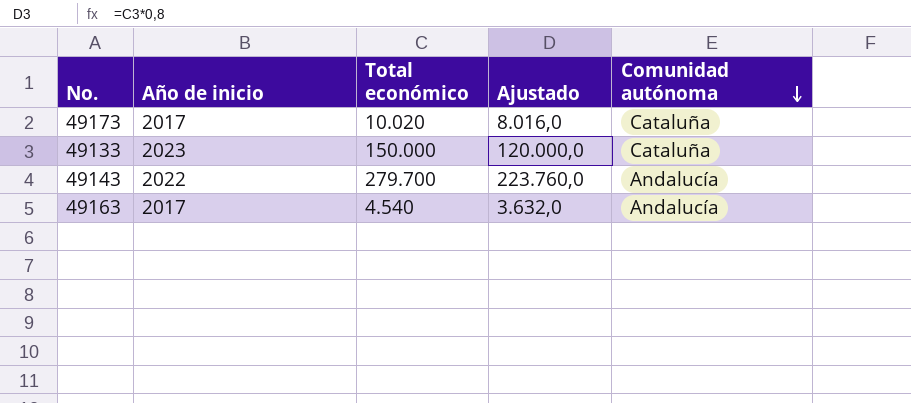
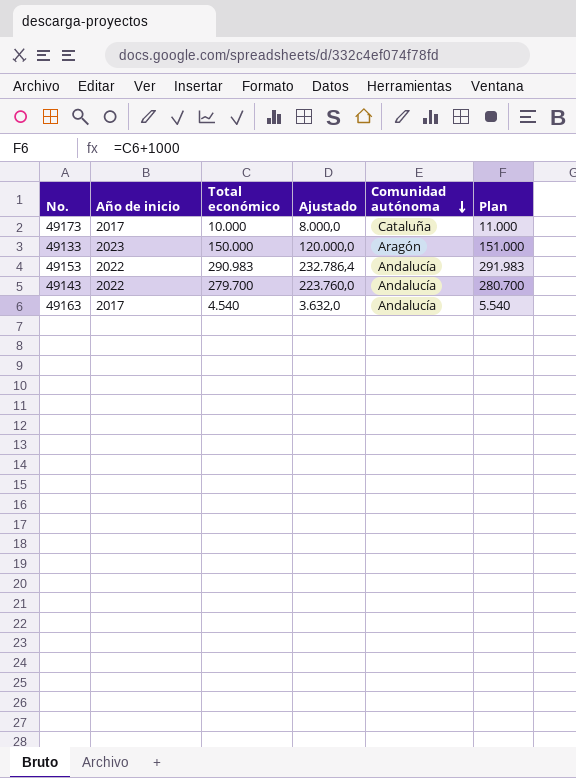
column Plan | formula: none -> [Total económico] + 1000
49173 | Total económico: 10.020 -> 10.000
49173 | Ajustado: 8.016,0 -> 8.000,0
49133 | Comunidad autónoma: Cataluña -> Aragón
row 49153: none -> 2022 | 290.983 | 232.786,4 | Andalucía | 291.983

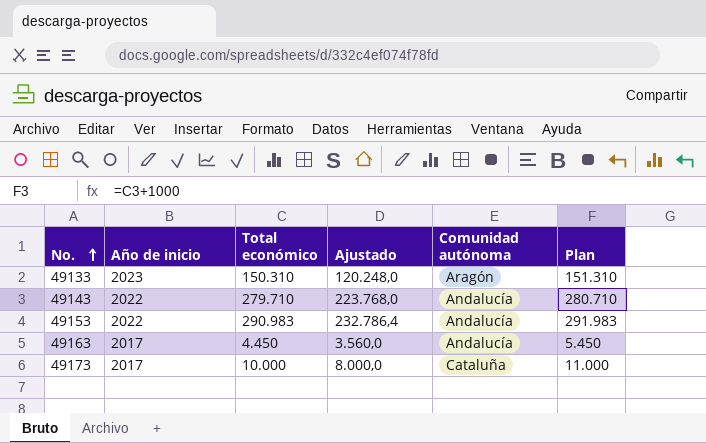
row order: Comunidad autónoma descending -> No. ascending
49133 | Total económico: 150.000 -> 150.310
49133 | Ajustado: 120.000,0 -> 120.248,0
49133 | Plan: 151.000 -> 151.310
49143 | Total económico: 279.700 -> 279.710
49143 | Ajustado: 223.760,0 -> 223.768,0
49143 | Plan: 280.700 -> 280.710
49163 | Total económico: 4.540 -> 4.450
49163 | Ajustado: 3.632,0 -> 3.560,0
49163 | Plan: 5.540 -> 5.450

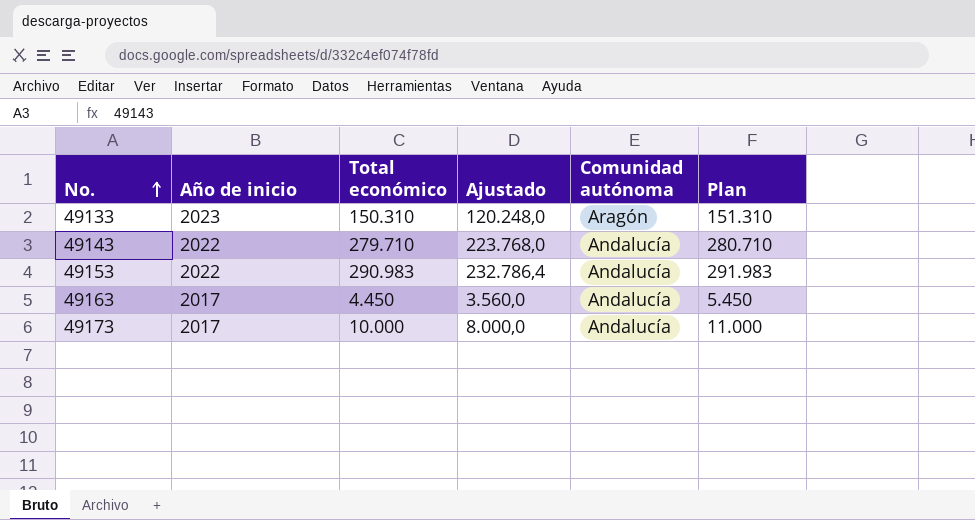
49173 | Comunidad autónoma: Cataluña -> Andalucía

